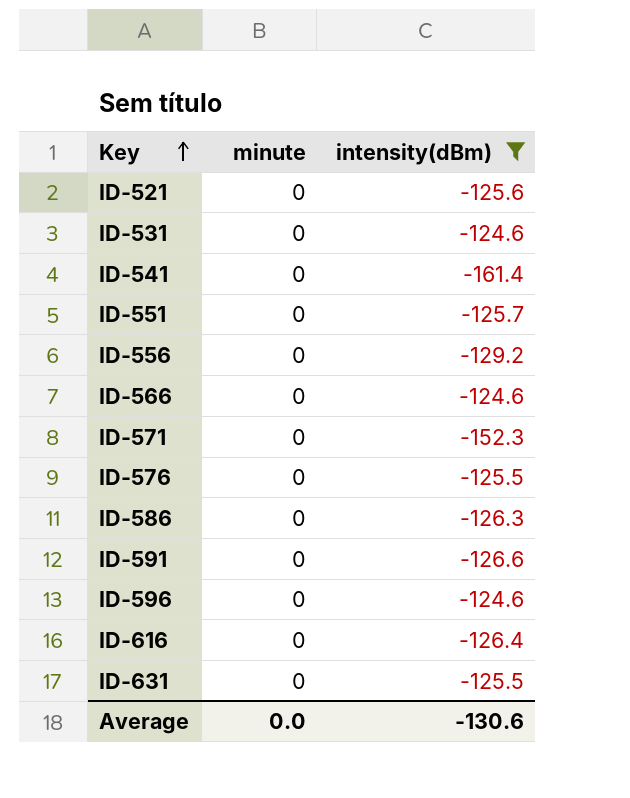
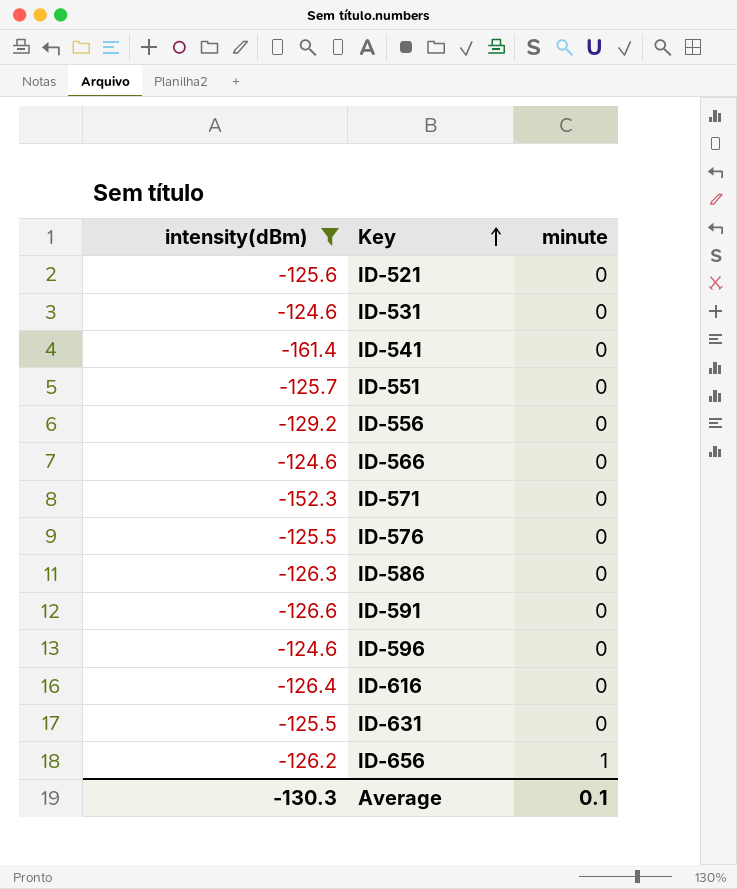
column intensity(dBm) | position: 3 -> 1
row ID-656: none -> -126.2 | 1
Average | intensity(dBm): -130.6 -> -130.3
Average | minute: 0.0 -> 0.1

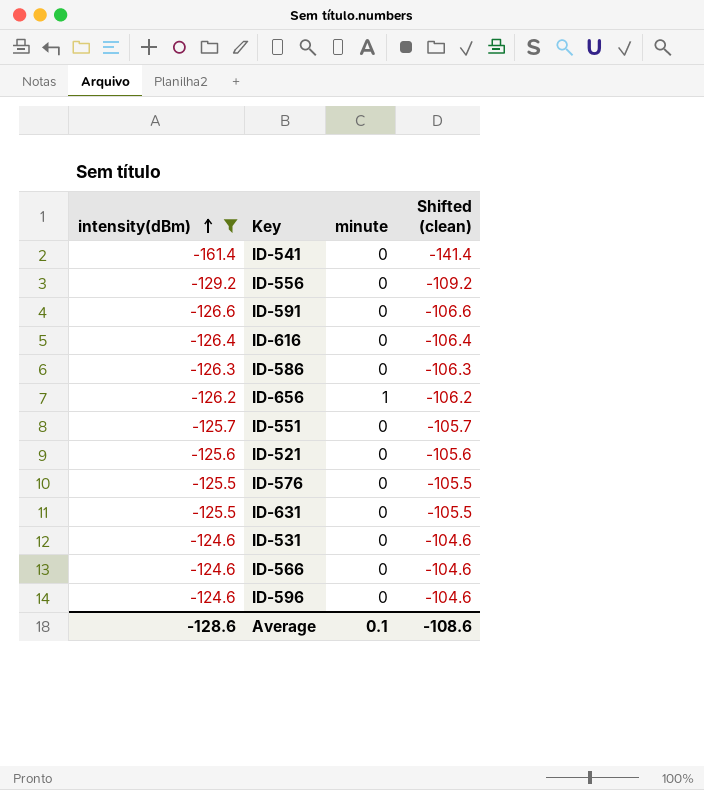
row order: Key ascending -> intensity(dBm) ascending
column Shifted (clean) | formula: none -> [intensity(dBm)] + 20
row ID-571: -152.3 | 0 -> none
Average | intensity(dBm): -130.3 -> -128.6

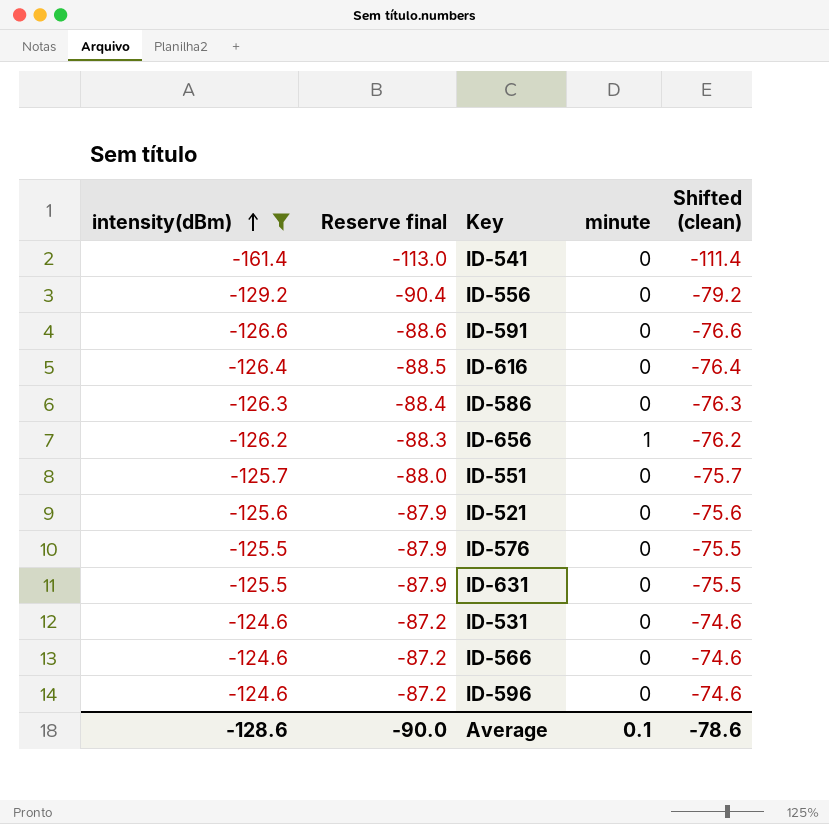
column Reserve final | formula: none -> [intensity(dBm)] * 0.7
column Shifted (clean) | formula: [intensity(dBm)] + 20 -> [intensity(dBm)] + 50
Average | Shifted (clean): -108.6 -> -78.6

